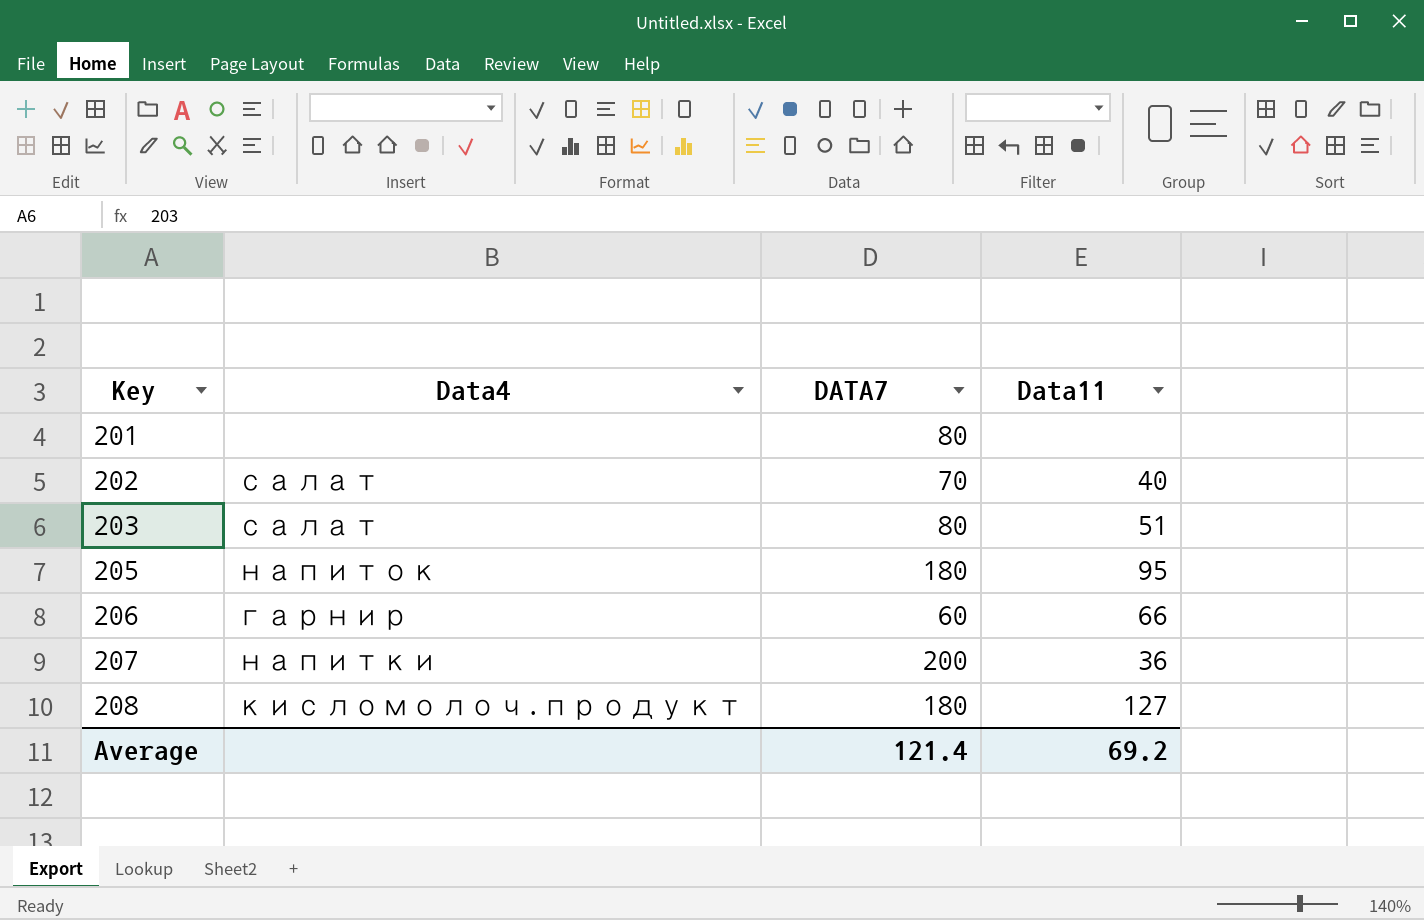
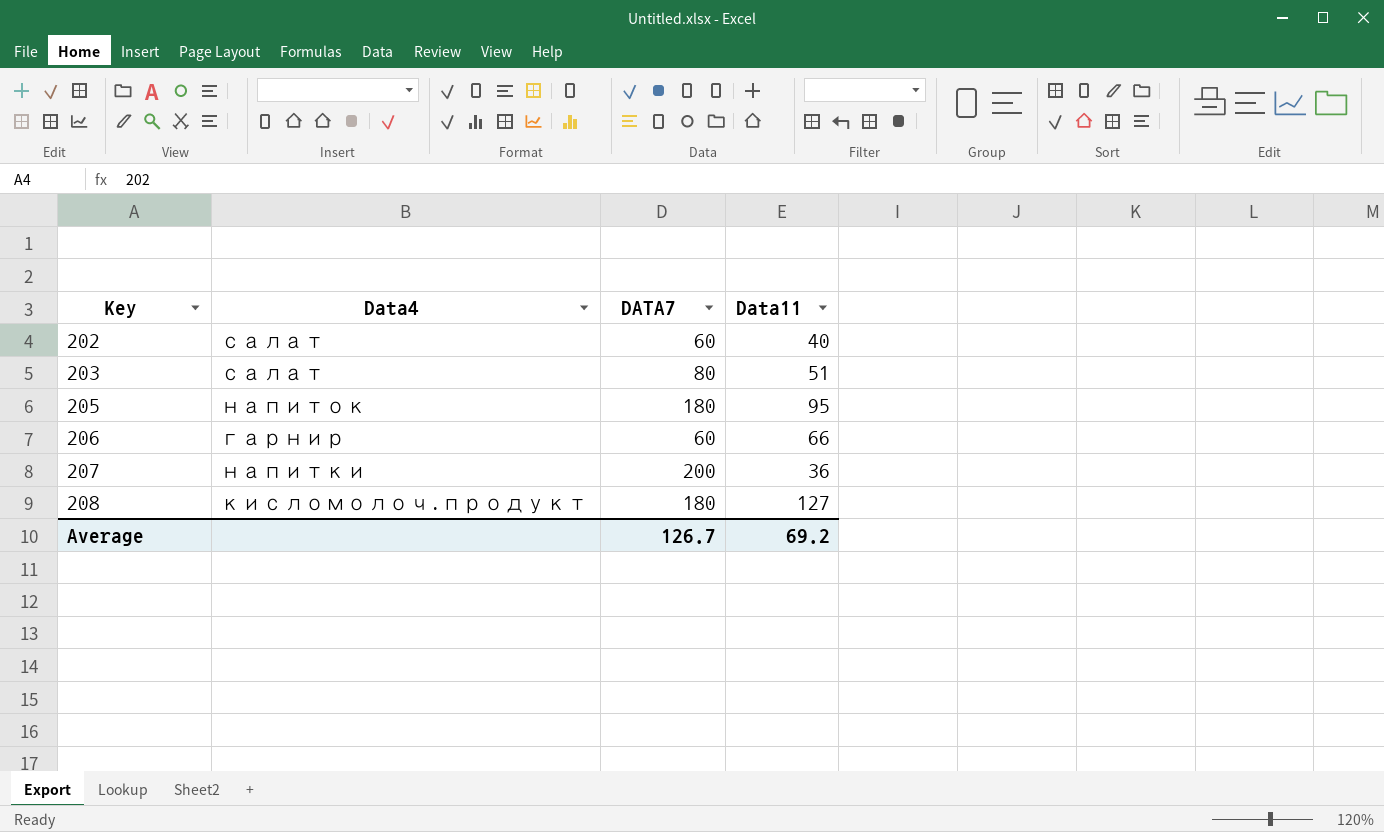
row 201: none | 80 | none -> none
202 | DATA7: 70 -> 60
Average | DATA7: 121.4 -> 126.7

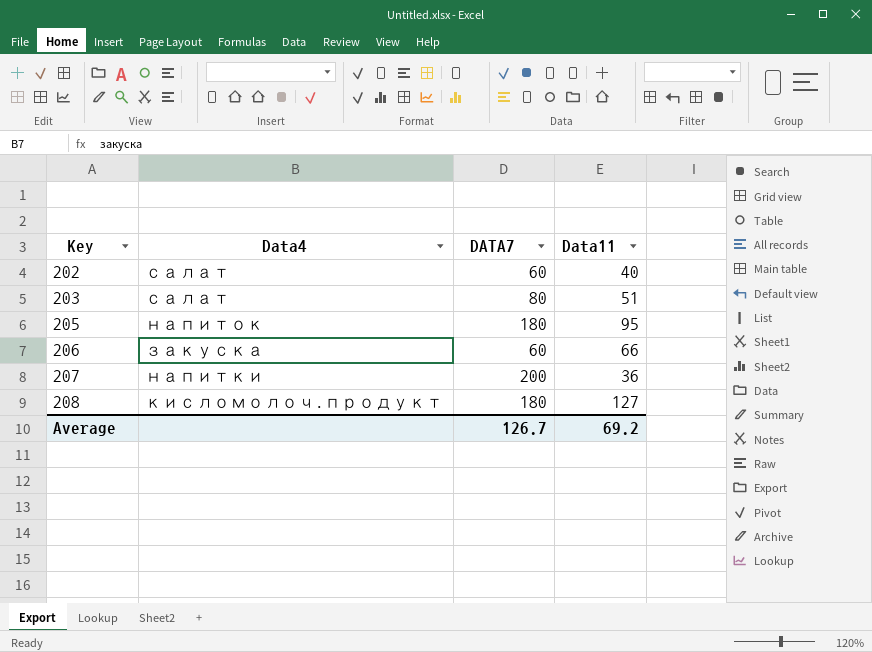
206 | Data4: гарнир -> закуска

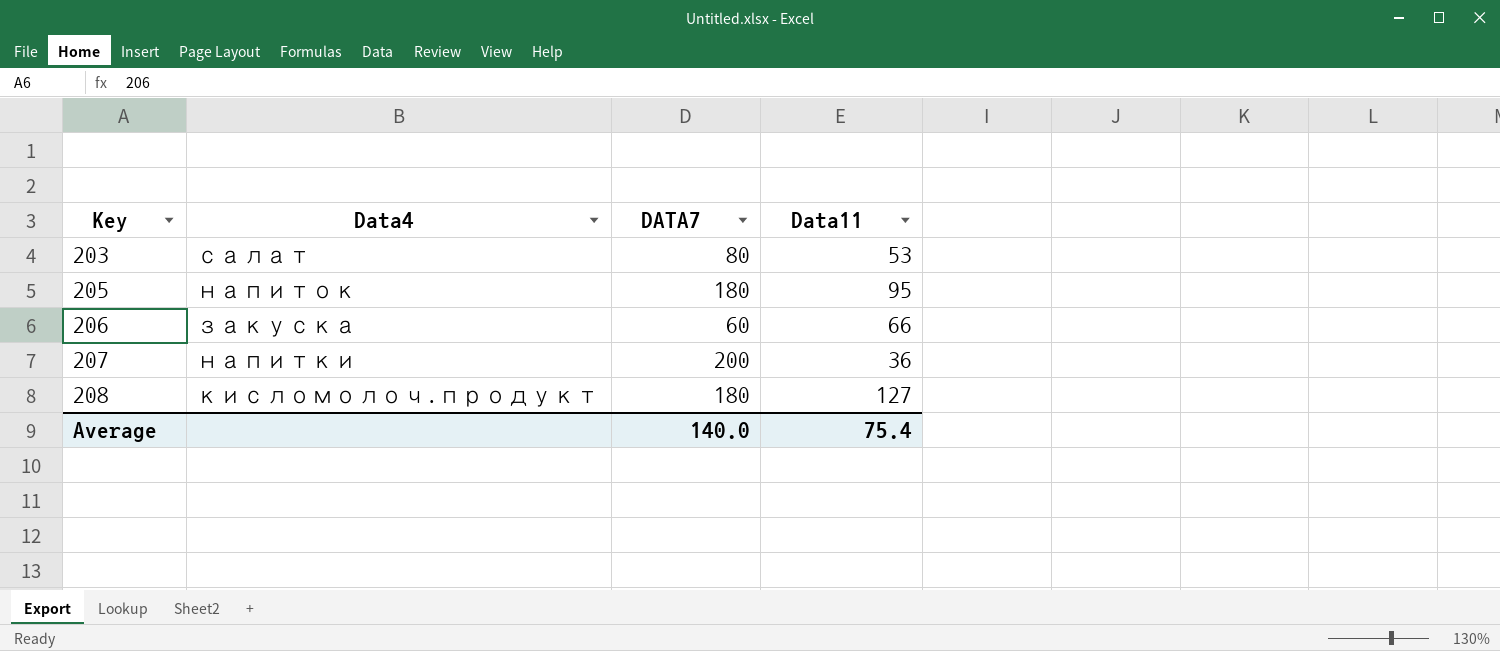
row 202: салат | 60 | 40 -> none
203 | Data11: 51 -> 53
Average | DATA7: 126.7 -> 140.0
Average | Data11: 69.2 -> 75.4

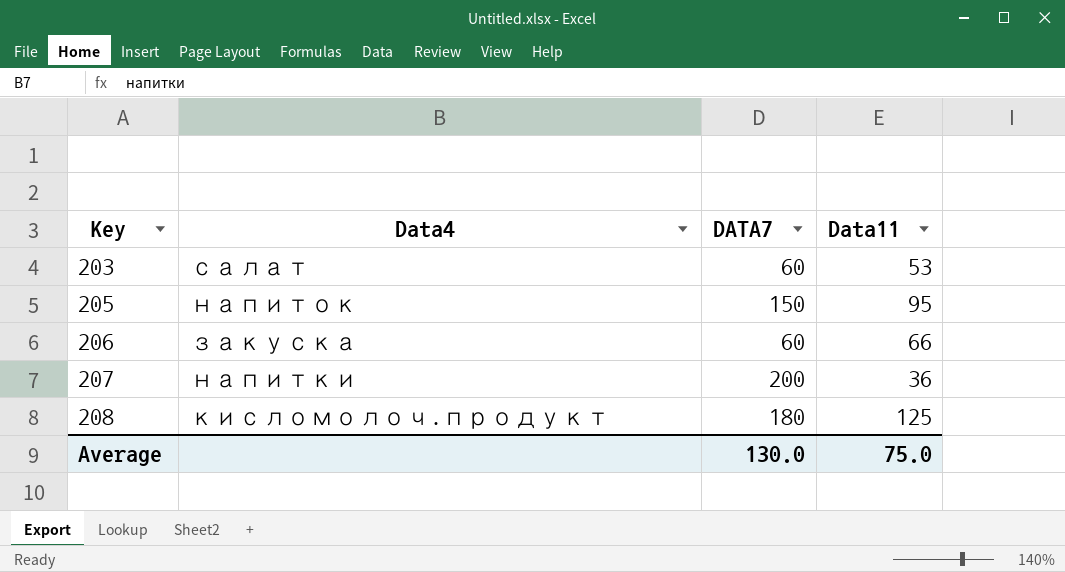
203 | DATA7: 80 -> 60
205 | DATA7: 180 -> 150
208 | Data11: 127 -> 125
Average | DATA7: 140.0 -> 130.0
Average | Data11: 75.4 -> 75.0

